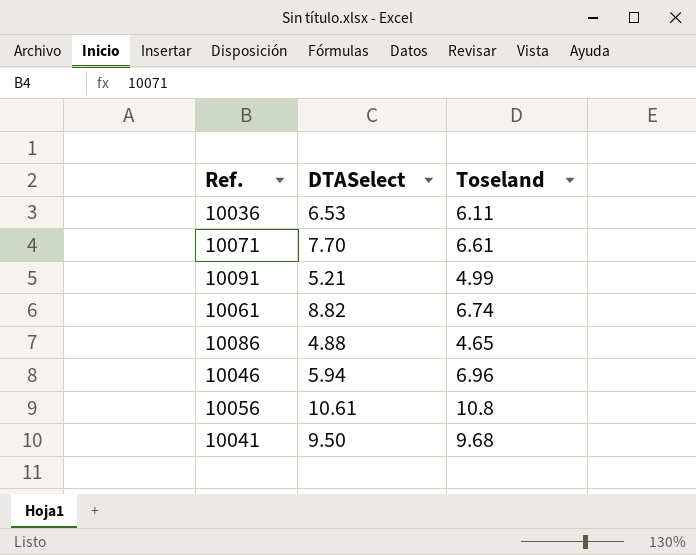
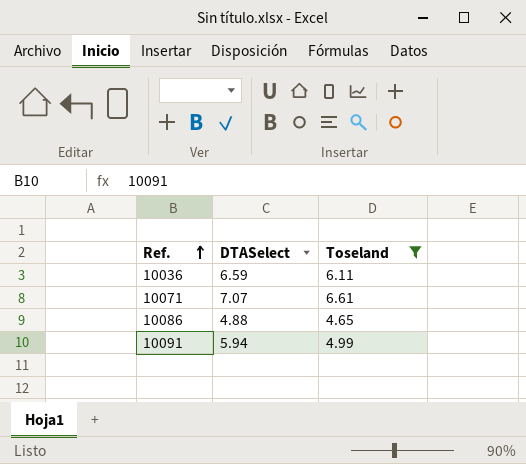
filter: none -> Toseland <= 6.61
row order: none -> Ref. ascending
10036 | DTASelect: 6.53 -> 6.59
10071 | DTASelect: 7.70 -> 7.07
10091 | DTASelect: 5.21 -> 5.94

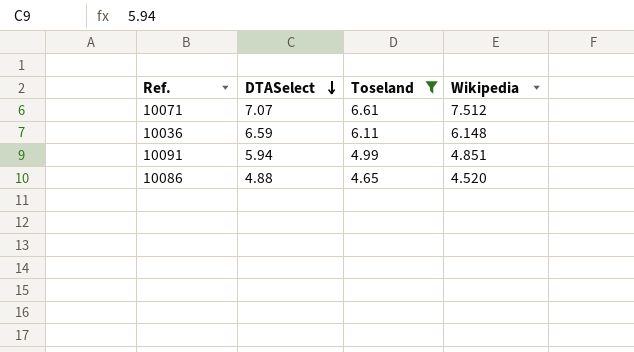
row order: Ref. ascending -> DTASelect descending
column Wikipedia | position: none -> 4

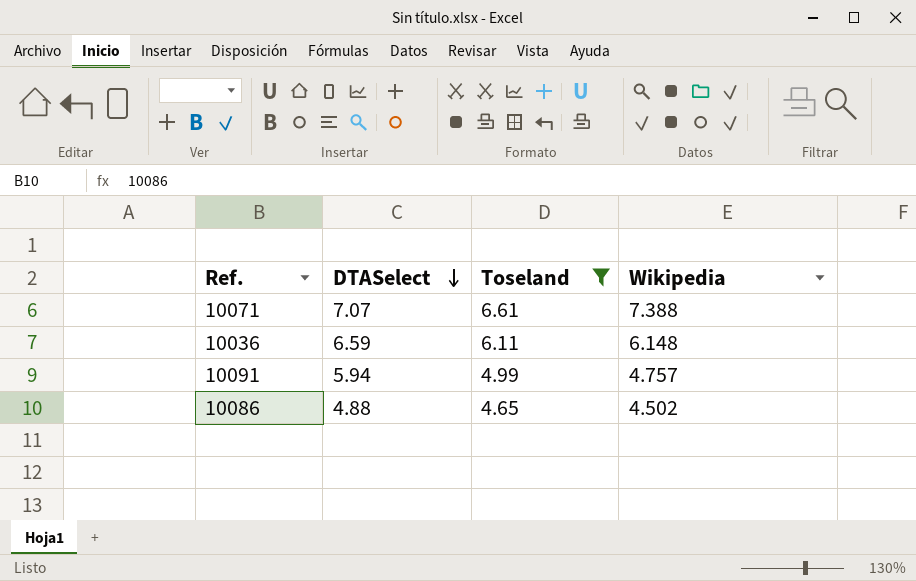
10071 | Wikipedia: 7.512 -> 7.388
10091 | Wikipedia: 4.851 -> 4.757
10086 | Wikipedia: 4.520 -> 4.502

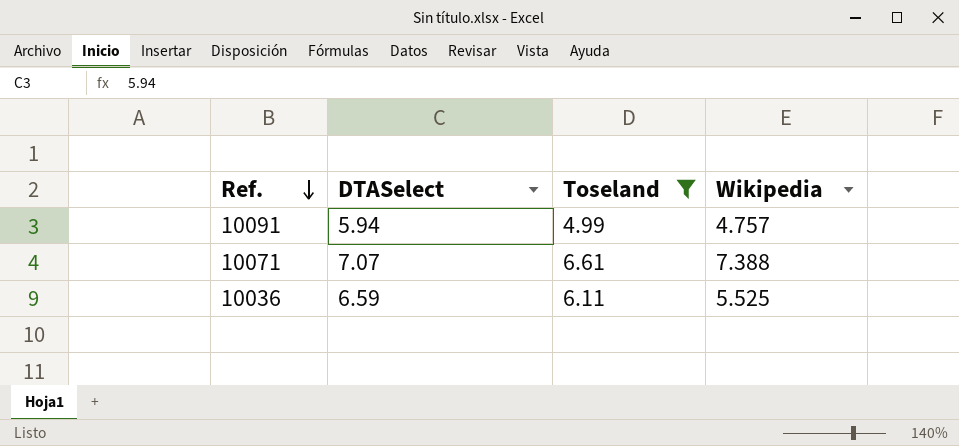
row order: DTASelect descending -> Ref. descending
row 10086: 4.88 | 4.65 | 4.502 -> none
10036 | Wikipedia: 6.148 -> 5.525

